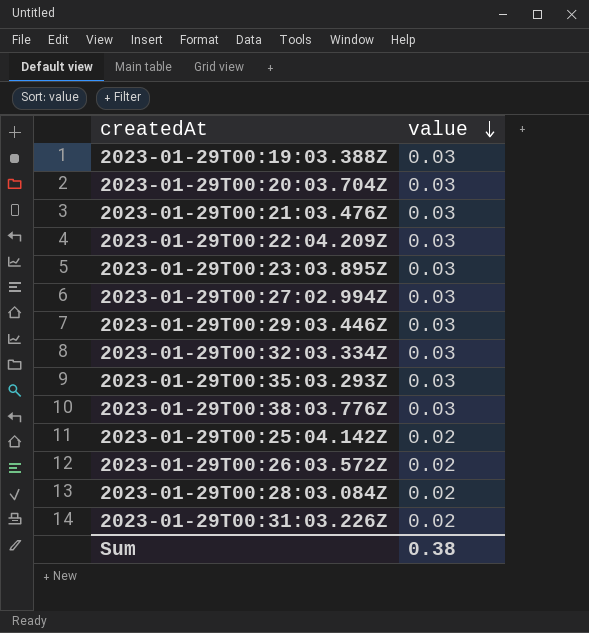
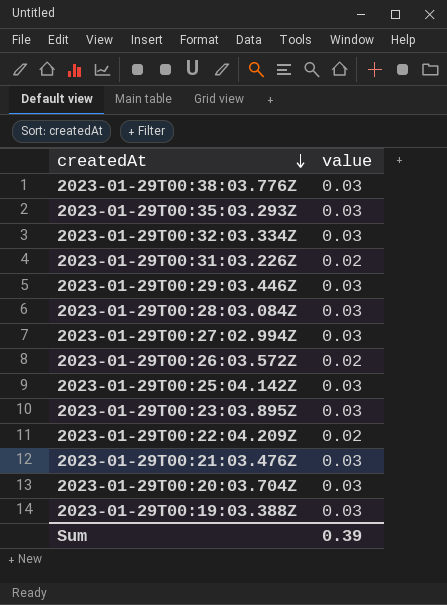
row order: value descending -> createdAt descending
2023-01-29T00:28:03.084Z | value: 0.02 -> 0.03
2023-01-29T00:25:04.142Z | value: 0.02 -> 0.03
2023-01-29T00:22:04.209Z | value: 0.03 -> 0.02
Sum | value: 0.38 -> 0.39

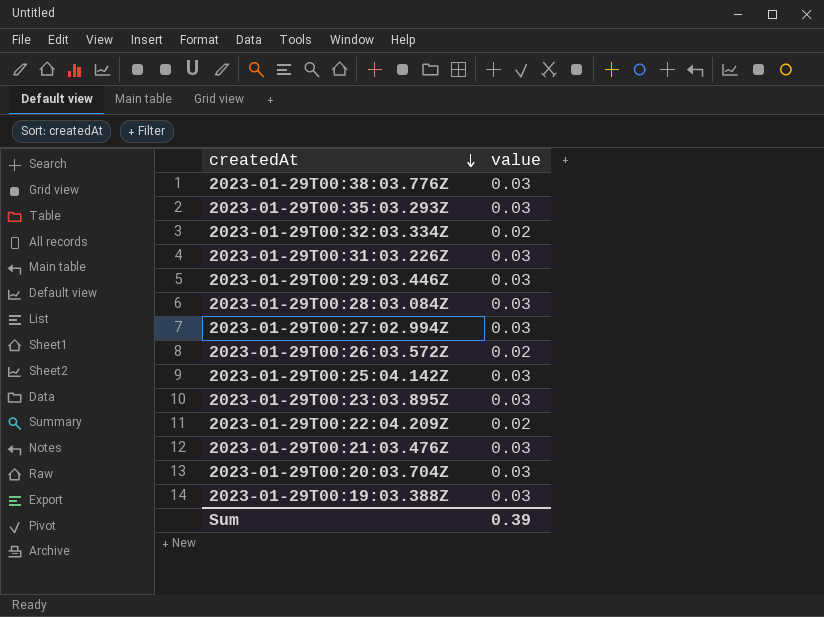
2023-01-29T00:32:03.334Z | value: 0.03 -> 0.02
2023-01-29T00:31:03.226Z | value: 0.02 -> 0.03

